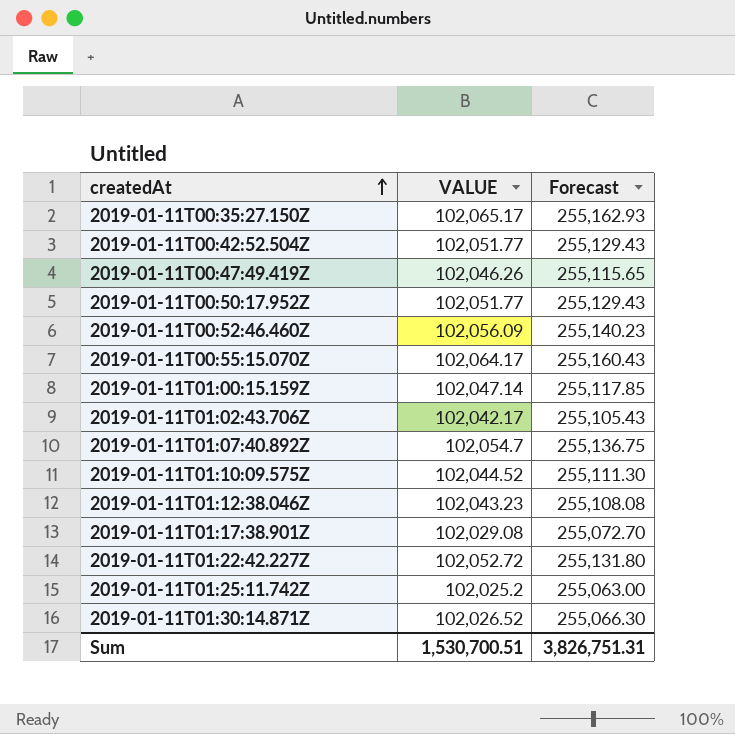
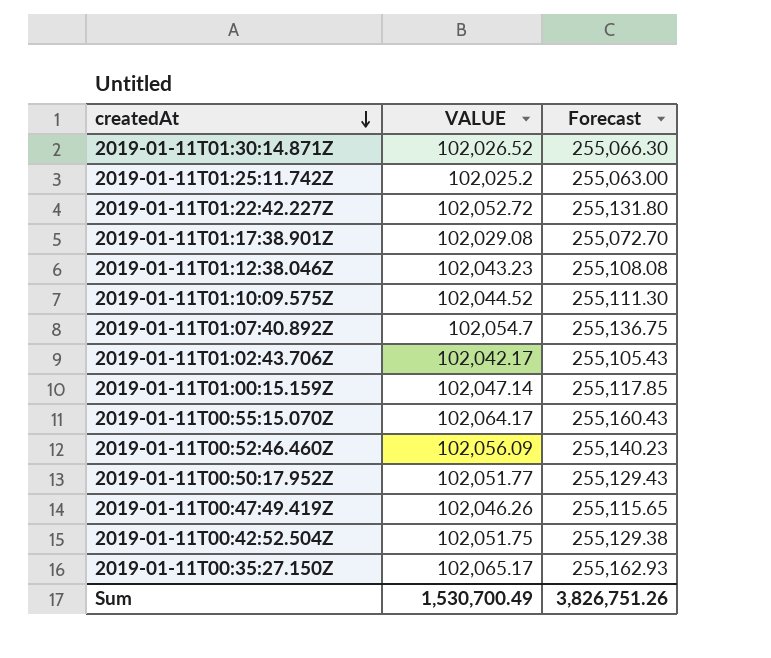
row order: createdAt ascending -> createdAt descending
2019-01-11T00:42:52.504Z | VALUE: 102,051.77 -> 102,051.75
2019-01-11T00:42:52.504Z | Forecast: 255,129.43 -> 255,129.38
Sum | VALUE: 1,530,700.51 -> 1,530,700.49
Sum | Forecast: 3,826,751.31 -> 3,826,751.26

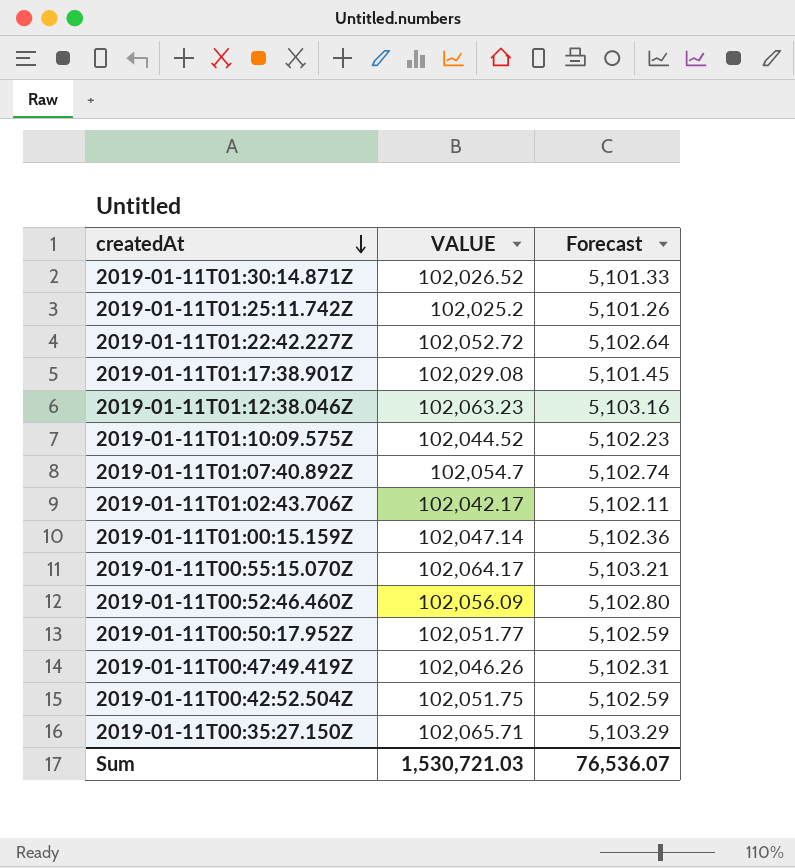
column Forecast | formula: [VALUE] * 2.5 -> [VALUE] * 0.05
2019-01-11T01:12:38.046Z | VALUE: 102,043.23 -> 102,063.23
2019-01-11T00:35:27.150Z | VALUE: 102,065.17 -> 102,065.71
Sum | VALUE: 1,530,700.49 -> 1,530,721.03
Sum | Forecast: 3,826,751.26 -> 76,536.07

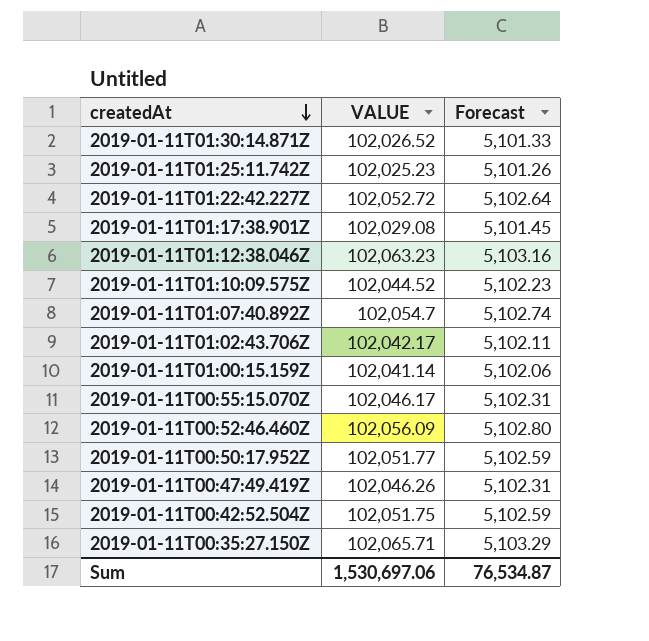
2019-01-11T01:25:11.742Z | VALUE: 102,025.2 -> 102,025.23
2019-01-11T01:00:15.159Z | VALUE: 102,047.14 -> 102,041.14
2019-01-11T01:00:15.159Z | Forecast: 5,102.36 -> 5,102.06
2019-01-11T00:55:15.070Z | VALUE: 102,064.17 -> 102,046.17
2019-01-11T00:55:15.070Z | Forecast: 5,103.21 -> 5,102.31
Sum | VALUE: 1,530,721.03 -> 1,530,697.06
Sum | Forecast: 76,536.07 -> 76,534.87

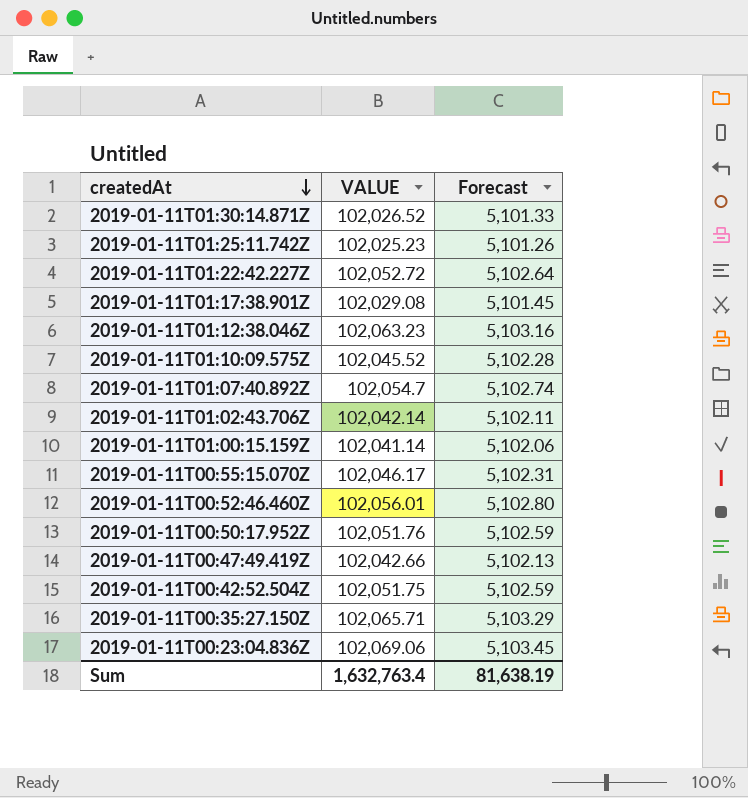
2019-01-11T01:10:09.575Z | VALUE: 102,044.52 -> 102,045.52
2019-01-11T01:10:09.575Z | Forecast: 5,102.23 -> 5,102.28
2019-01-11T01:02:43.706Z | VALUE: 102,042.17 -> 102,042.14
2019-01-11T00:52:46.460Z | VALUE: 102,056.09 -> 102,056.01
2019-01-11T00:50:17.952Z | VALUE: 102,051.77 -> 102,051.76
2019-01-11T00:47:49.419Z | VALUE: 102,046.26 -> 102,042.66
2019-01-11T00:47:49.419Z | Forecast: 5,102.31 -> 5,102.13
row 2019-01-11T00:23:04.836Z: none -> 102,069.06 | 5,103.45
Sum | VALUE: 1,530,697.06 -> 1,632,763.4
Sum | Forecast: 76,534.87 -> 81,638.19

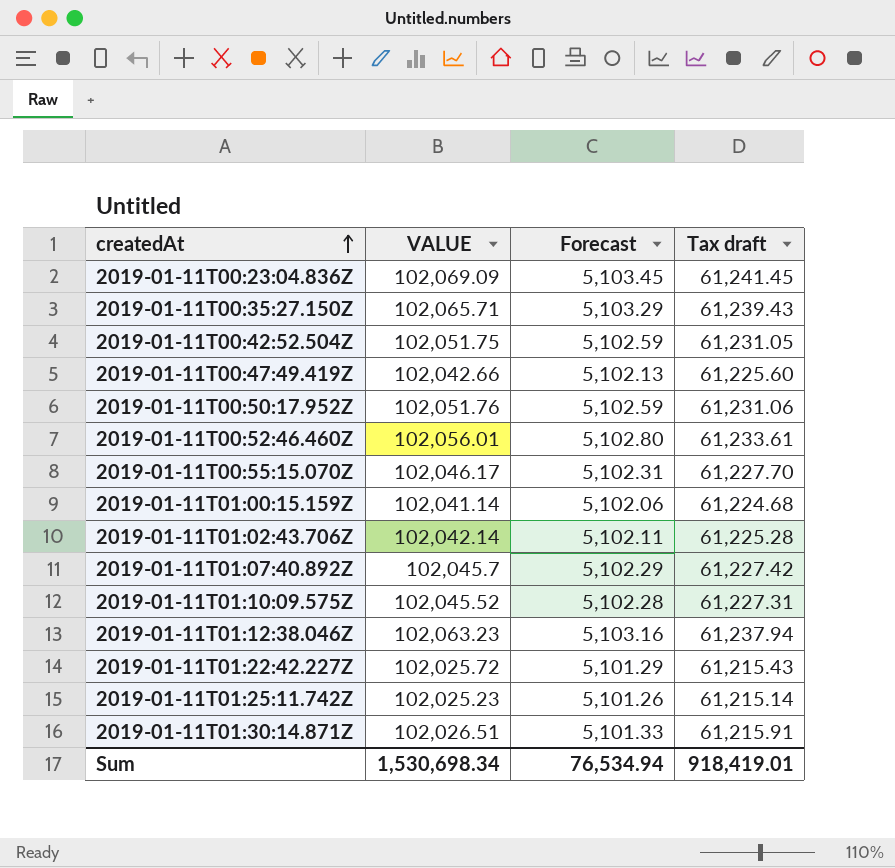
row order: createdAt descending -> createdAt ascending
column Tax draft | formula: none -> [VALUE] * 0.6
row 2019-01-11T01:17:38.901Z: 102,029.08 | 5,101.45 -> none
2019-01-11T00:23:04.836Z | VALUE: 102,069.06 -> 102,069.09
2019-01-11T01:07:40.892Z | VALUE: 102,054.7 -> 102,045.7
2019-01-11T01:07:40.892Z | Forecast: 5,102.74 -> 5,102.29
2019-01-11T01:22:42.227Z | VALUE: 102,052.72 -> 102,025.72
2019-01-11T01:22:42.227Z | Forecast: 5,102.64 -> 5,101.29
2019-01-11T01:30:14.871Z | VALUE: 102,026.52 -> 102,026.51
Sum | VALUE: 1,632,763.4 -> 1,530,698.34
Sum | Forecast: 81,638.19 -> 76,534.94

